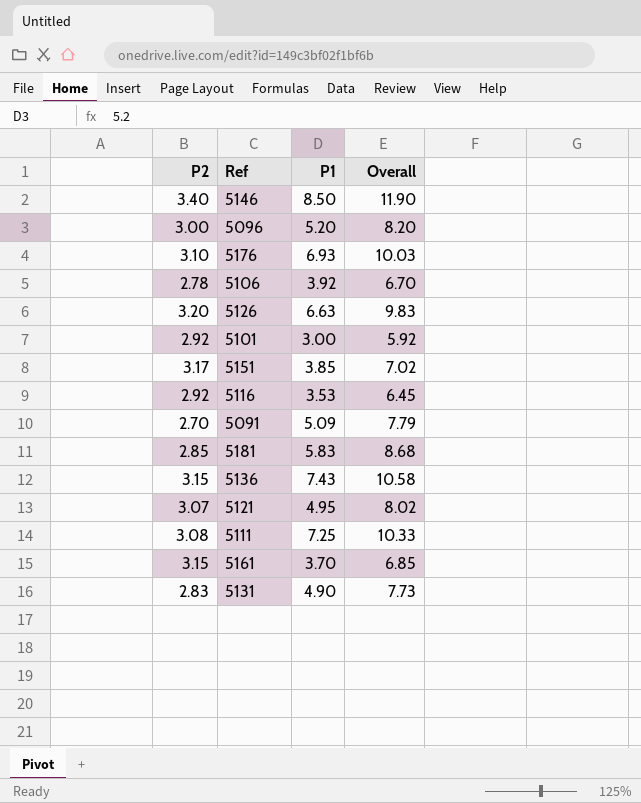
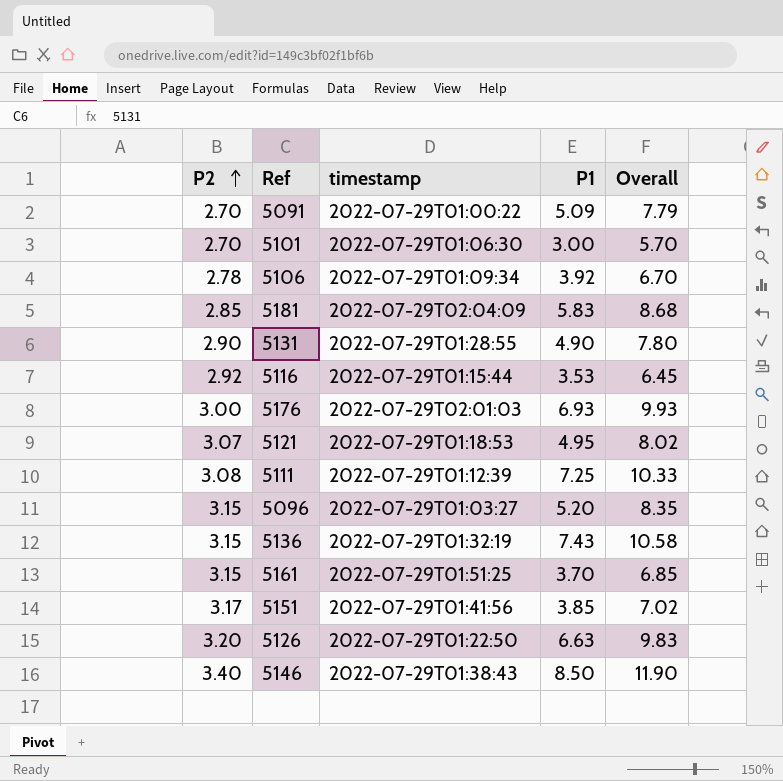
row order: none -> P2 ascending
column timestamp | position: none -> 3
5101 | P2: 2.92 -> 2.70
5101 | Overall: 5.92 -> 5.70
5131 | P2: 2.83 -> 2.90
5131 | Overall: 7.73 -> 7.80
5176 | P2: 3.10 -> 3.00
5176 | Overall: 10.03 -> 9.93
5096 | P2: 3.00 -> 3.15
5096 | Overall: 8.20 -> 8.35

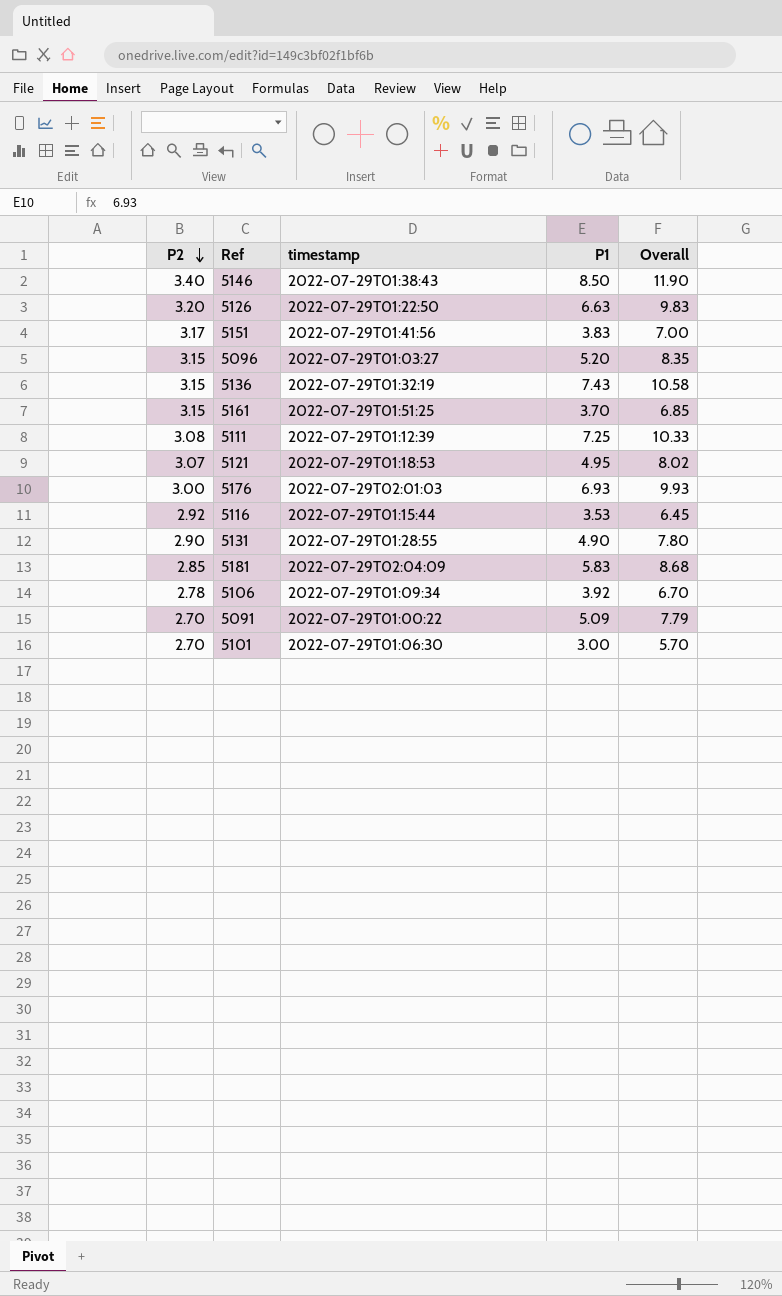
row order: P2 ascending -> P2 descending
5151 | P1: 3.85 -> 3.83
5151 | Overall: 7.02 -> 7.00

